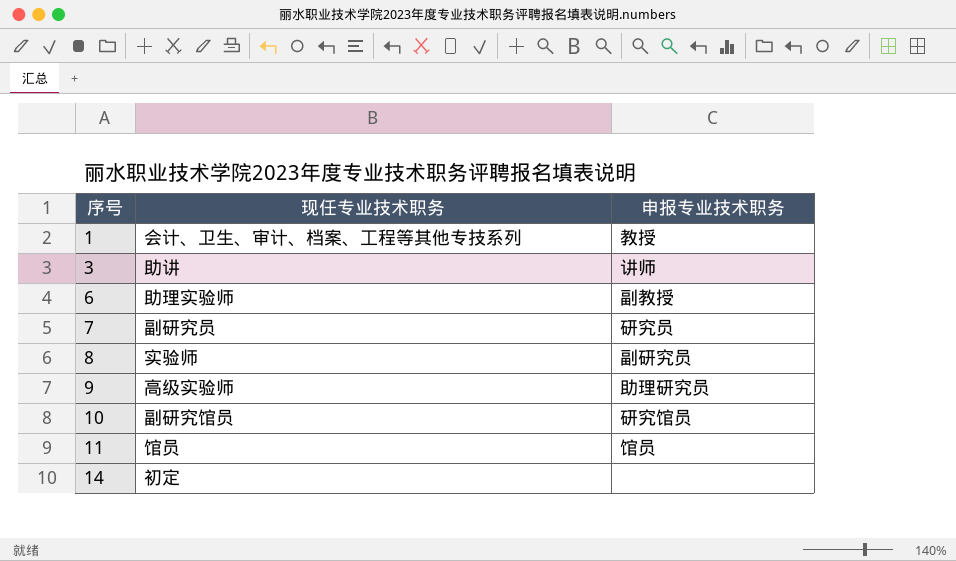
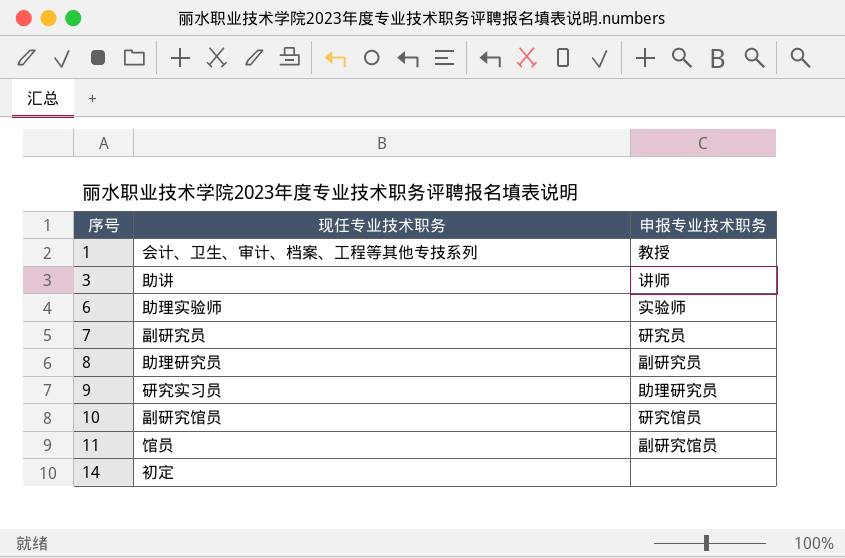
6 | 申报专业技术职务: 副教授 -> 实验师
8 | 现任专业技术职务: 实验师 -> 助理研究员
9 | 现任专业技术职务: 高级实验师 -> 研究实习员
11 | 申报专业技术职务: 馆员 -> 副研究馆员

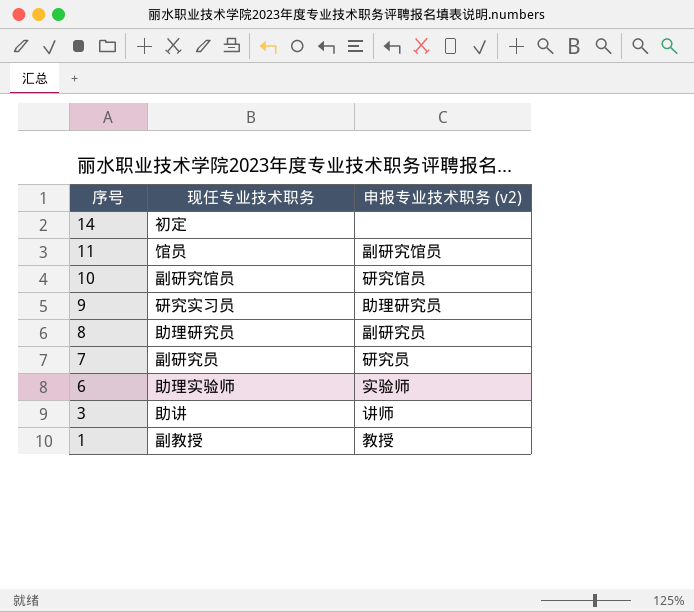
row order: 序号 ascending -> 序号 descending
column name: 申报专业技术职务 -> 申报专业技术职务 (v2)
1 | 现任专业技术职务: 会计、卫生、审计、档案、工程等其他专技系列 -> 副教授

